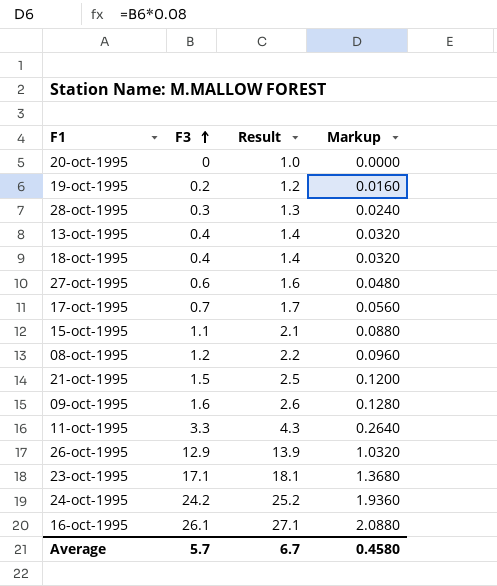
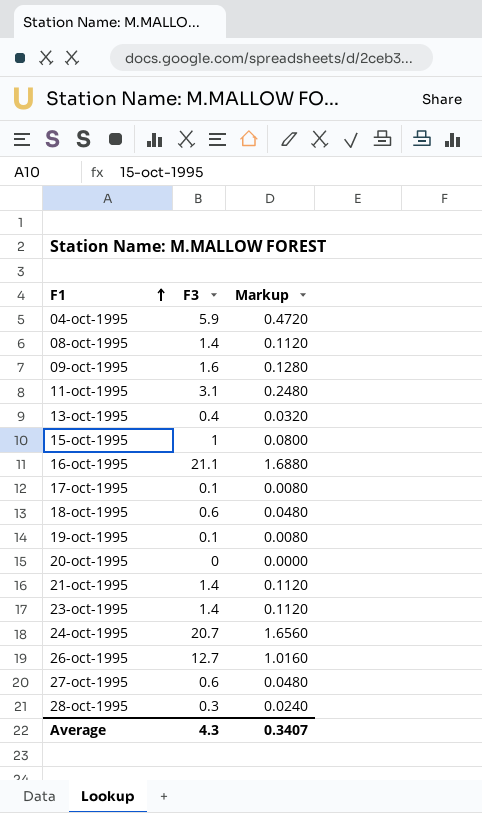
row order: F3 ascending -> F1 ascending
column Result | formula: [F3] + 1 -> none
row 04-oct-1995: none -> 5.9 | 0.4720
08-oct-1995 | F3: 1.2 -> 1.4
08-oct-1995 | Markup: 0.0960 -> 0.1120
11-oct-1995 | F3: 3.3 -> 3.1
11-oct-1995 | Markup: 0.2640 -> 0.2480
15-oct-1995 | F3: 1.1 -> 1
15-oct-1995 | Markup: 0.0880 -> 0.0800
16-oct-1995 | F3: 26.1 -> 21.1
16-oct-1995 | Markup: 2.0880 -> 1.6880
17-oct-1995 | F3: 0.7 -> 0.1
17-oct-1995 | Markup: 0.0560 -> 0.0080
18-oct-1995 | F3: 0.4 -> 0.6
18-oct-1995 | Markup: 0.0320 -> 0.0480
19-oct-1995 | F3: 0.2 -> 0.1
19-oct-1995 | Markup: 0.0160 -> 0.0080
21-oct-1995 | F3: 1.5 -> 1.4
21-oct-1995 | Markup: 0.1200 -> 0.1120
23-oct-1995 | F3: 17.1 -> 1.4
23-oct-1995 | Markup: 1.3680 -> 0.1120
24-oct-1995 | F3: 24.2 -> 20.7
24-oct-1995 | Markup: 1.9360 -> 1.6560
26-oct-1995 | F3: 12.9 -> 12.7
26-oct-1995 | Markup: 1.0320 -> 1.0160
Average | F3: 5.7 -> 4.3
Average | Markup: 0.4580 -> 0.3407

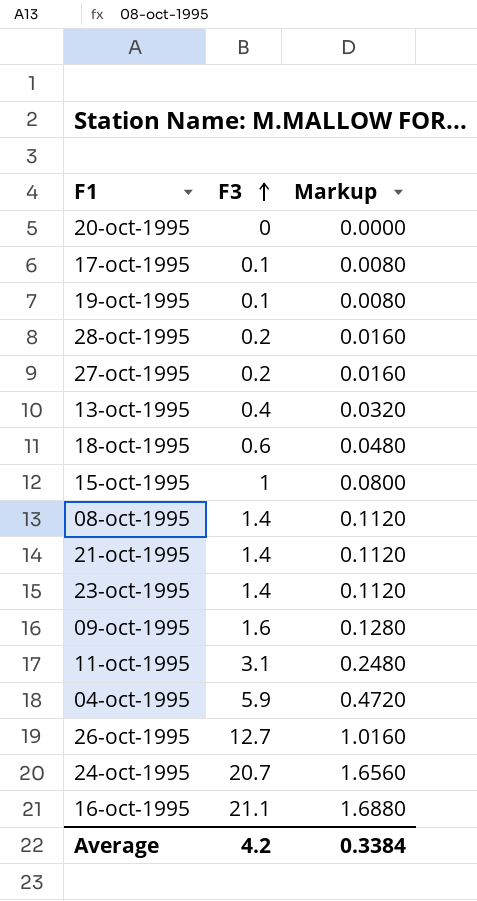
row order: F1 ascending -> F3 ascending
28-oct-1995 | F3: 0.3 -> 0.2
28-oct-1995 | Markup: 0.0240 -> 0.0160
27-oct-1995 | F3: 0.6 -> 0.2
27-oct-1995 | Markup: 0.0480 -> 0.0160
Average | F3: 4.3 -> 4.2
Average | Markup: 0.3407 -> 0.3384

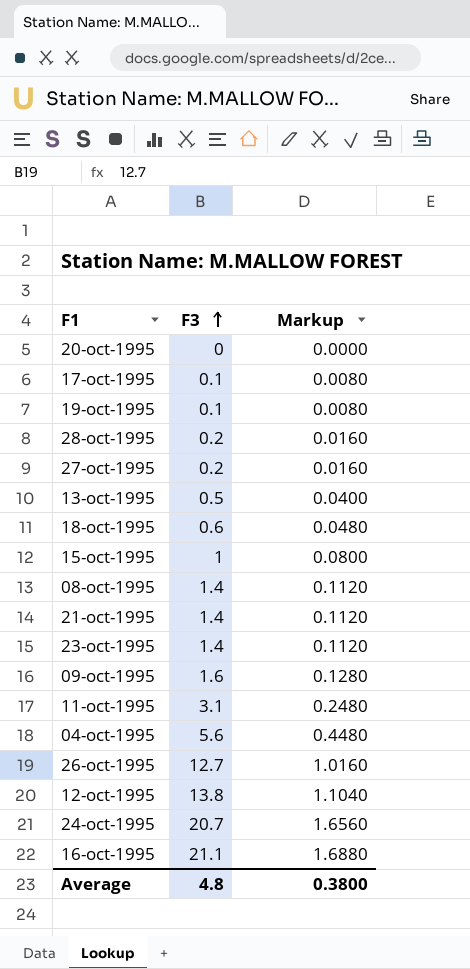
13-oct-1995 | F3: 0.4 -> 0.5
13-oct-1995 | Markup: 0.0320 -> 0.0400
04-oct-1995 | F3: 5.9 -> 5.6
04-oct-1995 | Markup: 0.4720 -> 0.4480
row 12-oct-1995: none -> 13.8 | 1.1040
Average | F3: 4.2 -> 4.8
Average | Markup: 0.3384 -> 0.3800

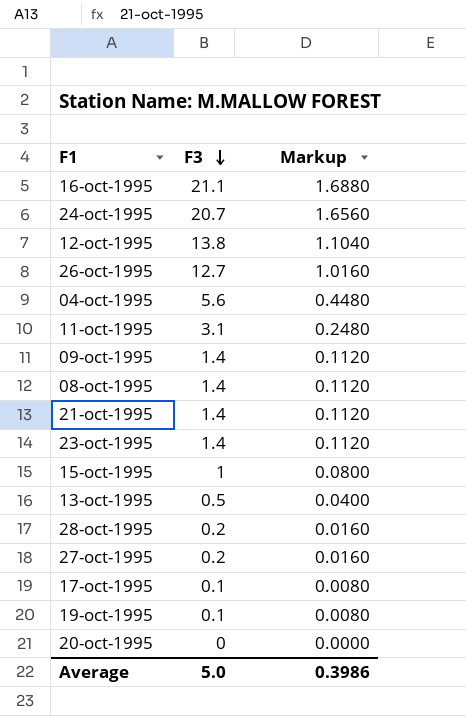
row order: F3 ascending -> F3 descending
row 18-oct-1995: 0.6 | 0.0480 -> none
09-oct-1995 | F3: 1.6 -> 1.4
09-oct-1995 | Markup: 0.1280 -> 0.1120
Average | F3: 4.8 -> 5.0
Average | Markup: 0.3800 -> 0.3986

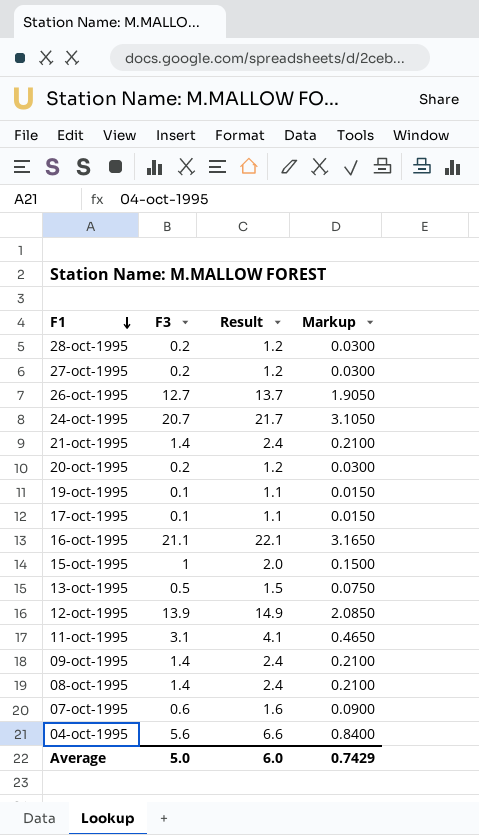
row order: F3 descending -> F1 descending
column Result | formula: none -> [F3] + 1
column Markup | formula: [F3] * 0.08 -> [F3] * 0.15
row 23-oct-1995: 1.4 | 0.1120 -> none
20-oct-1995 | F3: 0 -> 0.2
12-oct-1995 | F3: 13.8 -> 13.9
row 07-oct-1995: none -> 0.6 | 1.6 | 0.0900
Average | Markup: 0.3986 -> 0.7429

